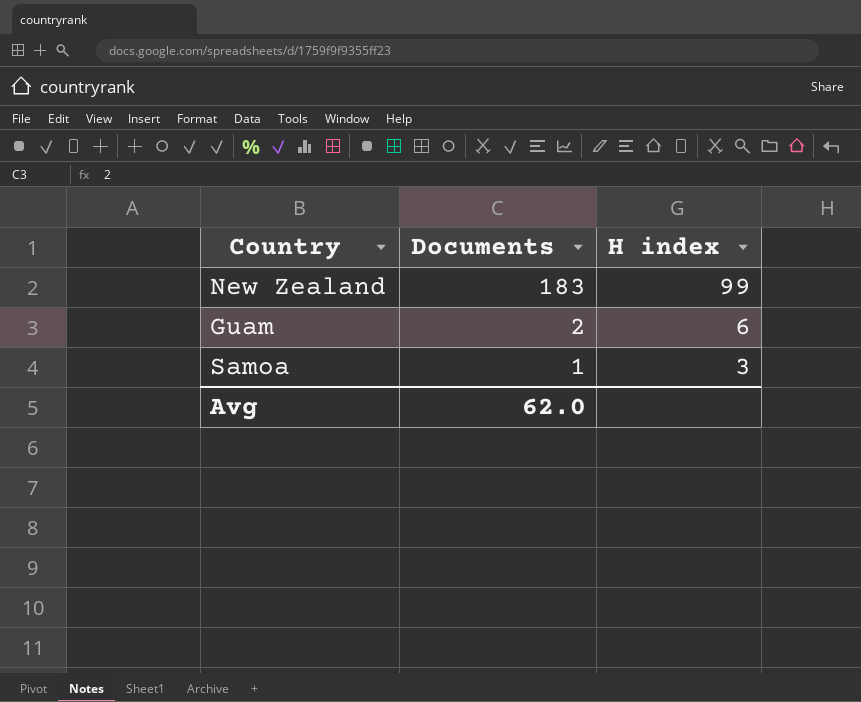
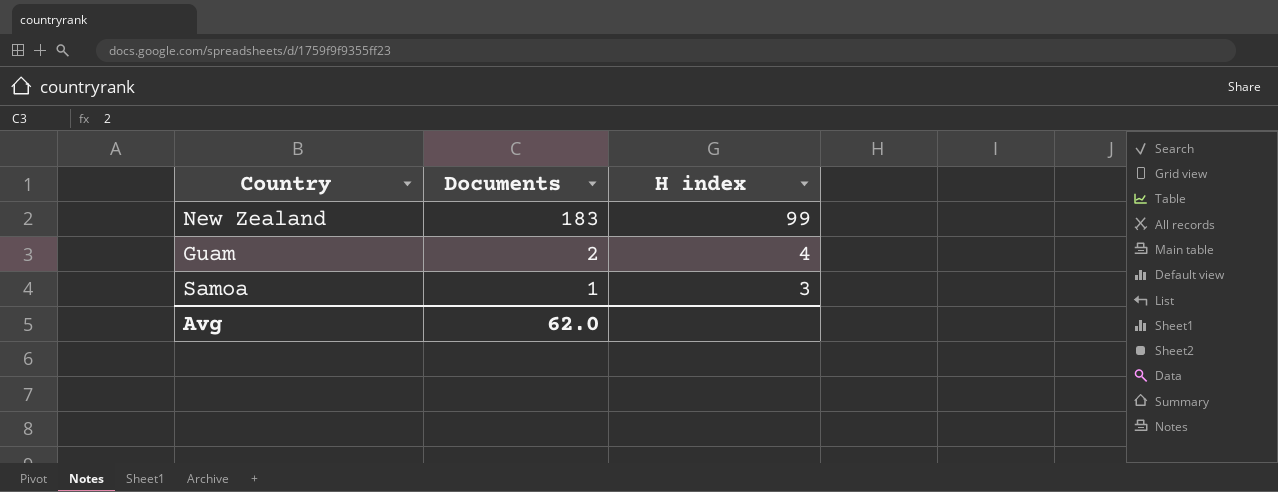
Guam | H index: 6 -> 4

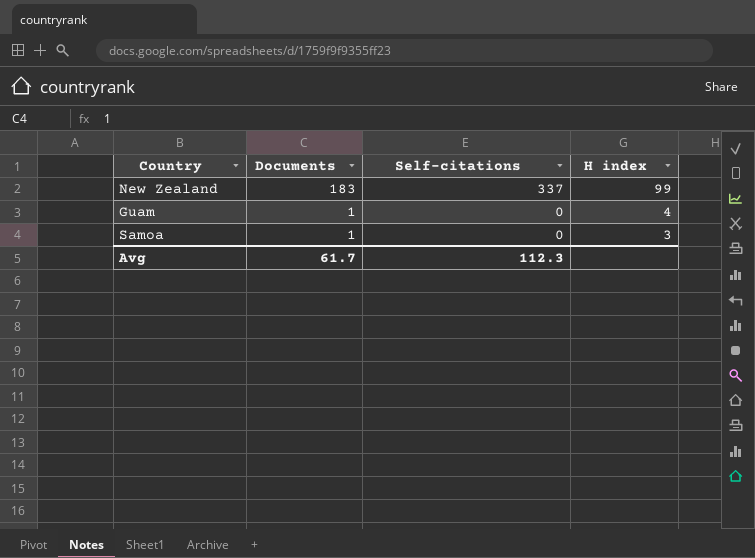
column Self-citations | position: none -> 3
Guam | Documents: 2 -> 1
Avg | Documents: 62.0 -> 61.7

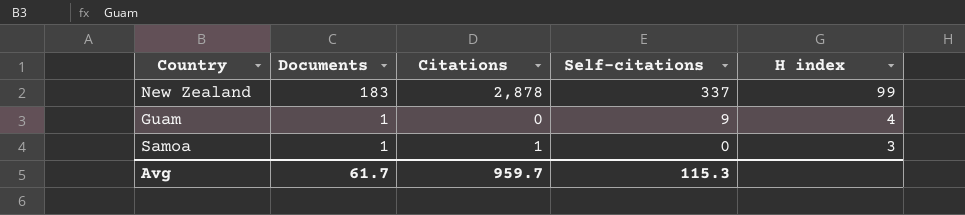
column Citations | position: none -> 3
Guam | Self-citations: 0 -> 9
Avg | Self-citations: 112.3 -> 115.3

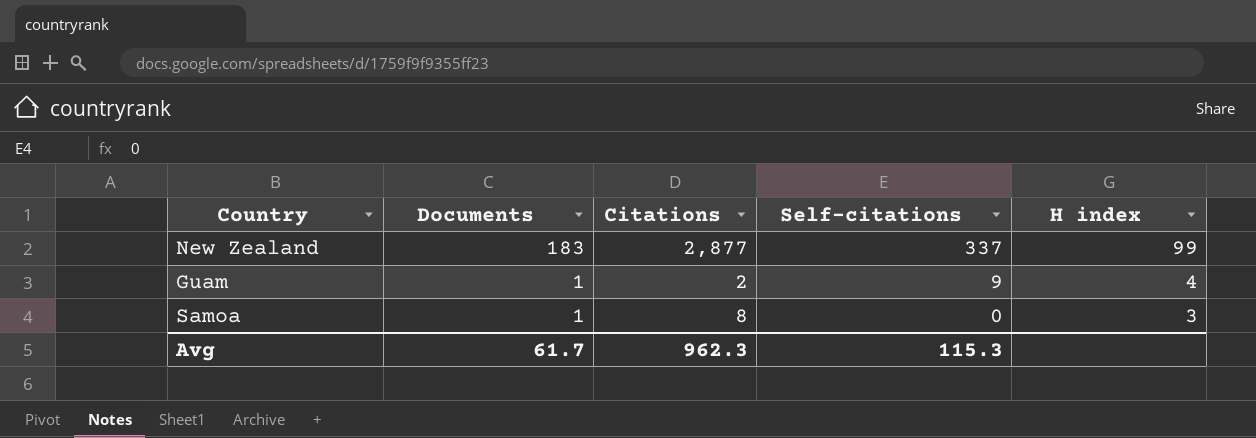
New Zealand | Citations: 2,878 -> 2,877
Guam | Citations: 0 -> 2
Samoa | Citations: 1 -> 8
Avg | Citations: 959.7 -> 962.3

